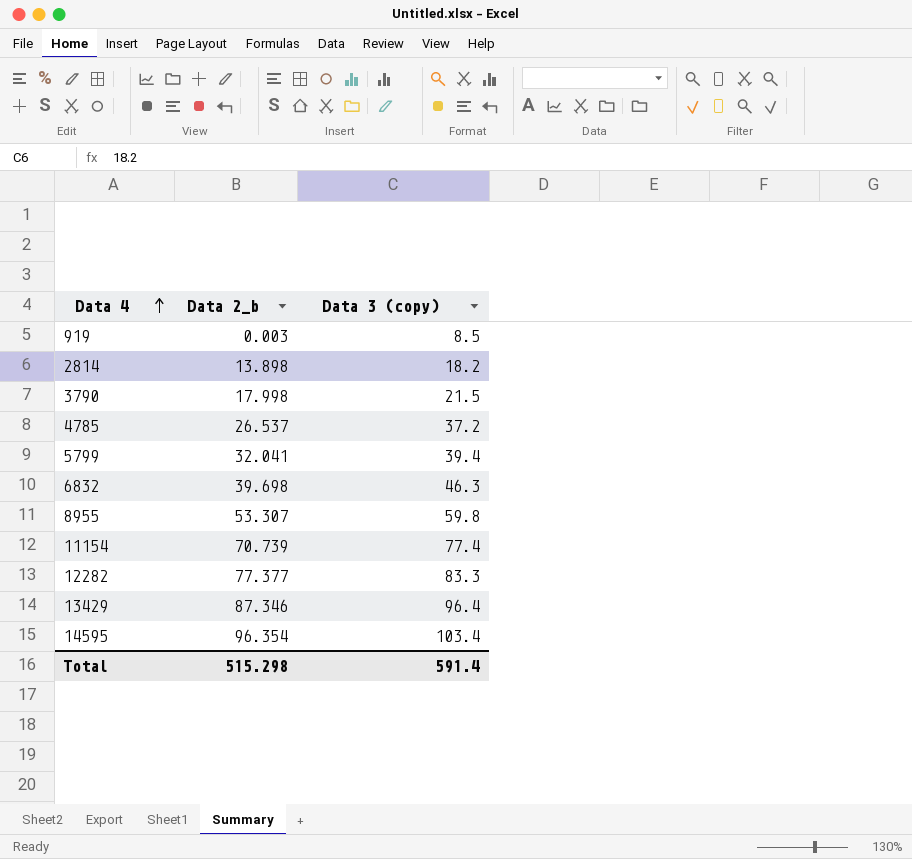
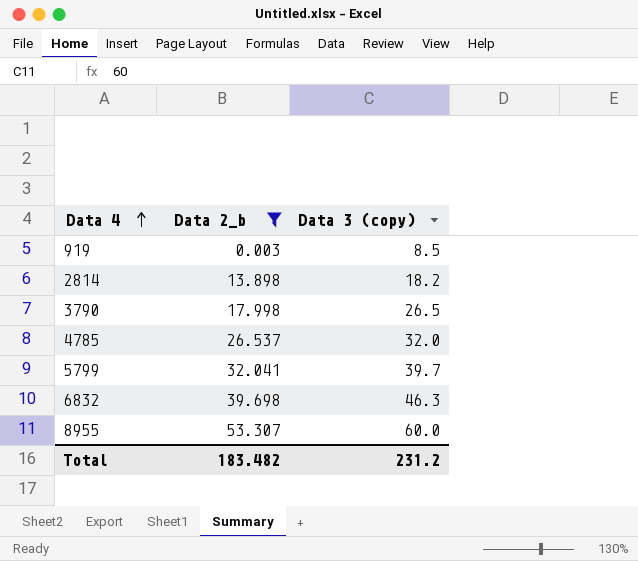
filter: none -> Data 2_b <= 53.307
3790 | Data 3 (copy): 21.5 -> 26.5
4785 | Data 3 (copy): 37.2 -> 32.0
5799 | Data 3 (copy): 39.4 -> 39.7
8955 | Data 3 (copy): 59.8 -> 60.0
Total | Data 2_b: 515.298 -> 183.482
Total | Data 3 (copy): 591.4 -> 231.2

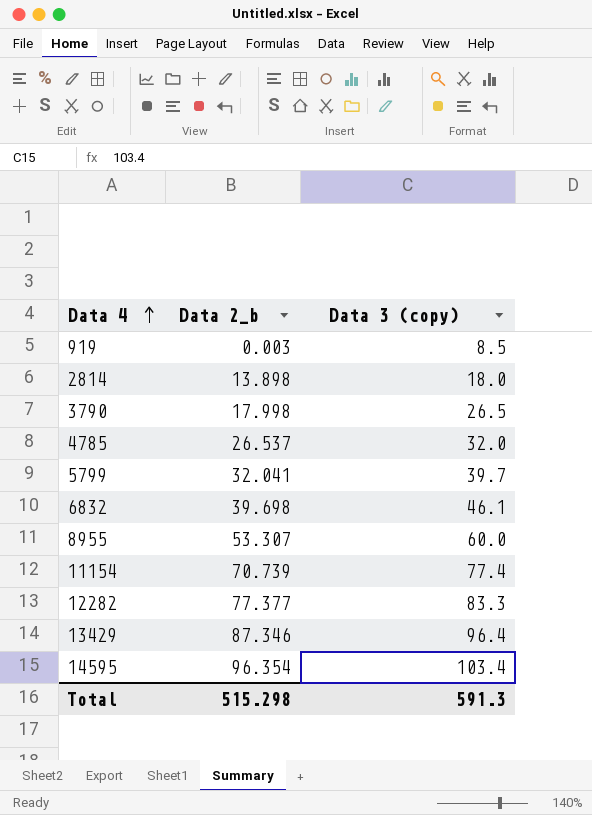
filter: Data 2_b <= 53.307 -> none
2814 | Data 3 (copy): 18.2 -> 18.0
6832 | Data 3 (copy): 46.3 -> 46.1
Total | Data 2_b: 183.482 -> 515.298
Total | Data 3 (copy): 231.2 -> 591.3

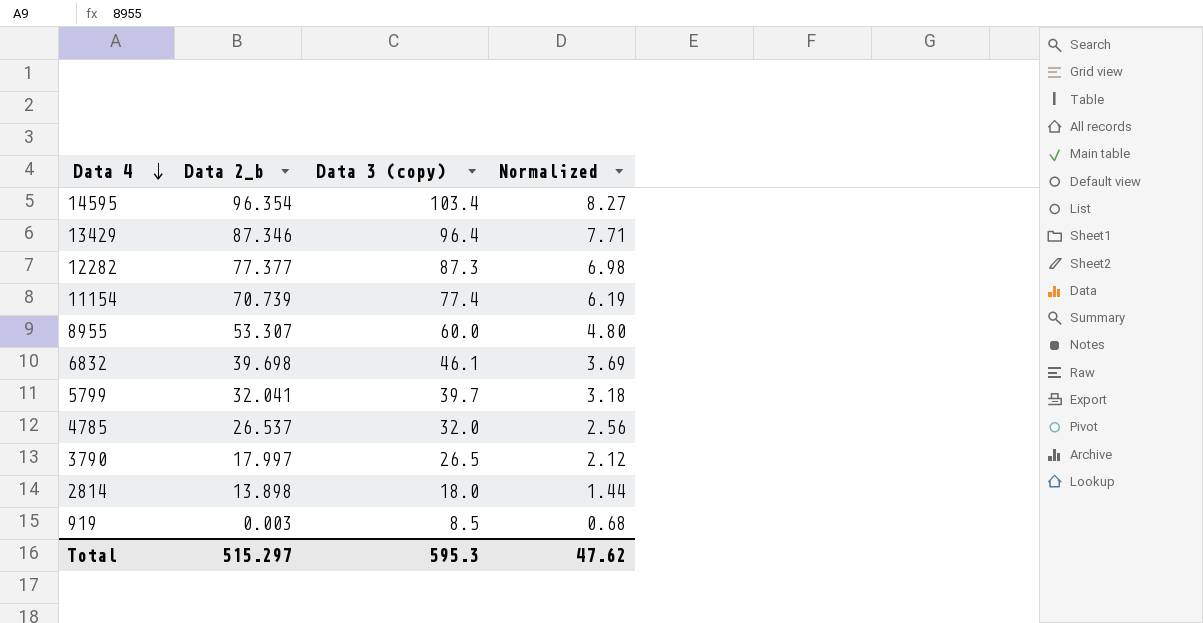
row order: Data 4 ascending -> Data 4 descending
column Normalized | formula: none -> [Data 3 (copy)] * 0.08
12282 | Data 3 (copy): 83.3 -> 87.3
3790 | Data 2_b: 17.998 -> 17.997
Total | Data 2_b: 515.298 -> 515.297
Total | Data 3 (copy): 591.3 -> 595.3

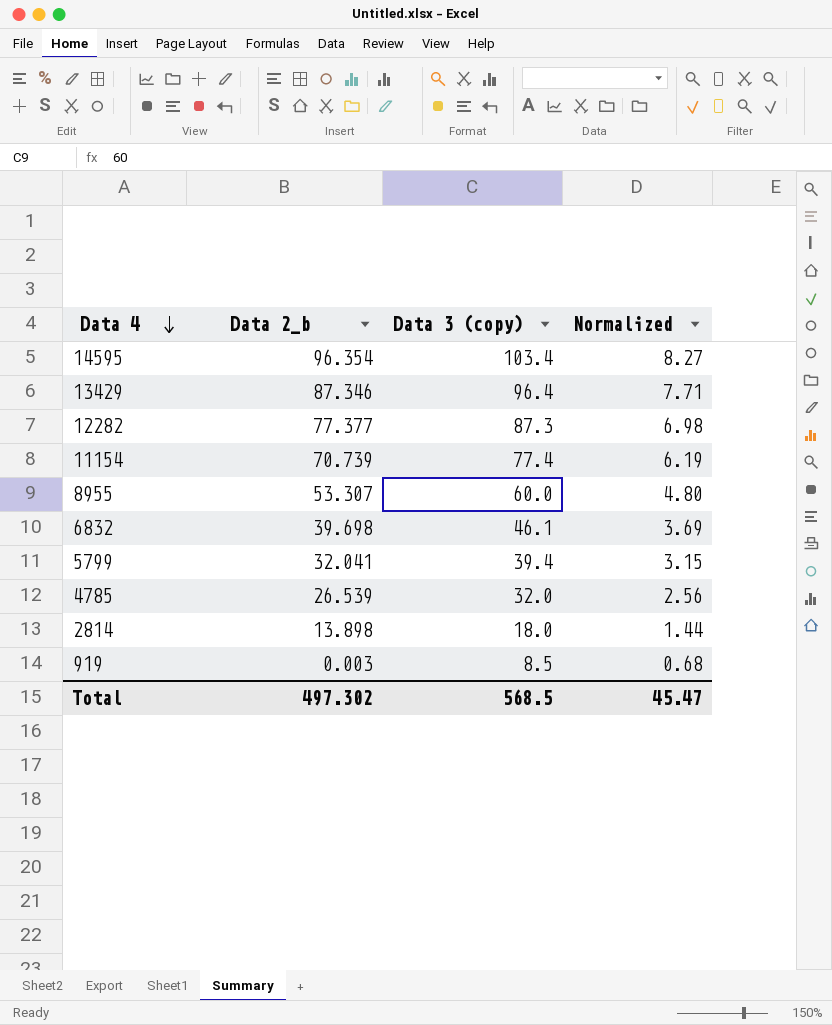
row 3790: 17.997 | 26.5 | 2.12 -> none
5799 | Data 3 (copy): 39.7 -> 39.4
5799 | Normalized: 3.18 -> 3.15
4785 | Data 2_b: 26.537 -> 26.539
Total | Data 2_b: 515.297 -> 497.302
Total | Data 3 (copy): 595.3 -> 568.5
Total | Normalized: 47.62 -> 45.47

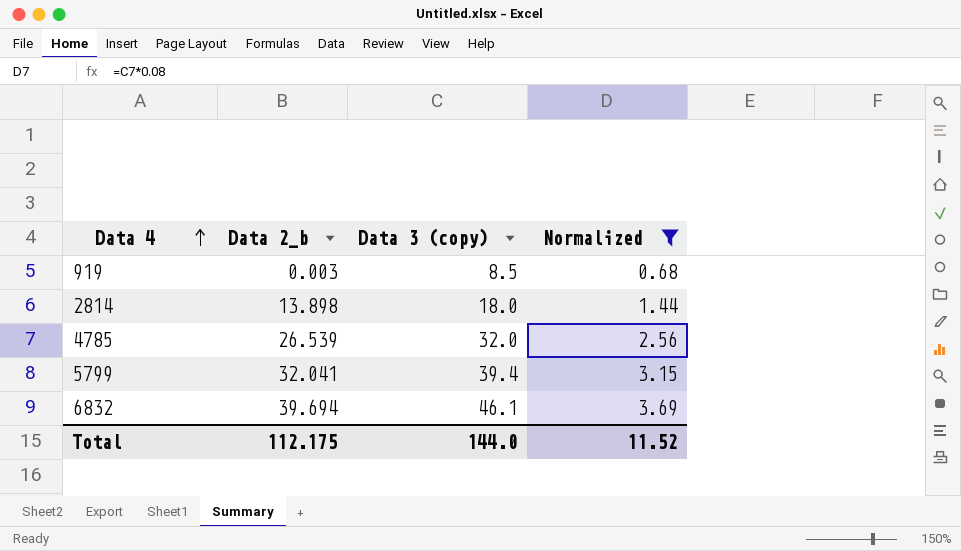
filter: none -> Normalized <= 3.69
row order: Data 4 descending -> Data 4 ascending
6832 | Data 2_b: 39.698 -> 39.694
Total | Data 2_b: 497.302 -> 112.175
Total | Data 3 (copy): 568.5 -> 144.0
Total | Normalized: 45.47 -> 11.52

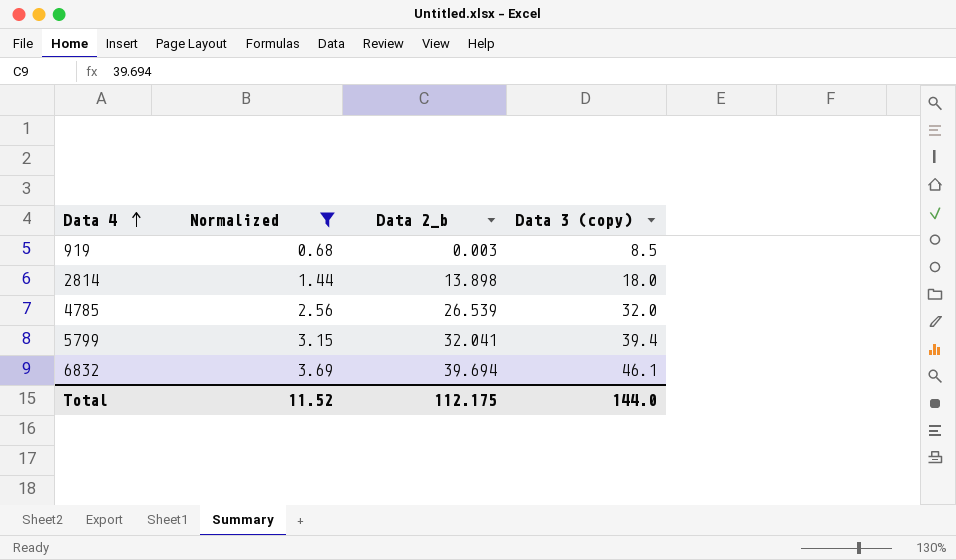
column Normalized | position: 4 -> 2

